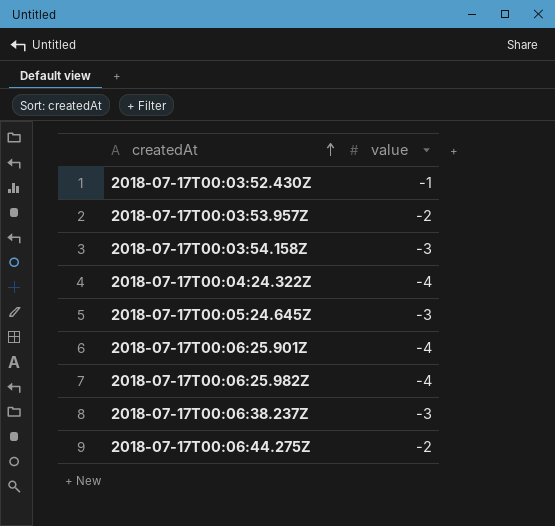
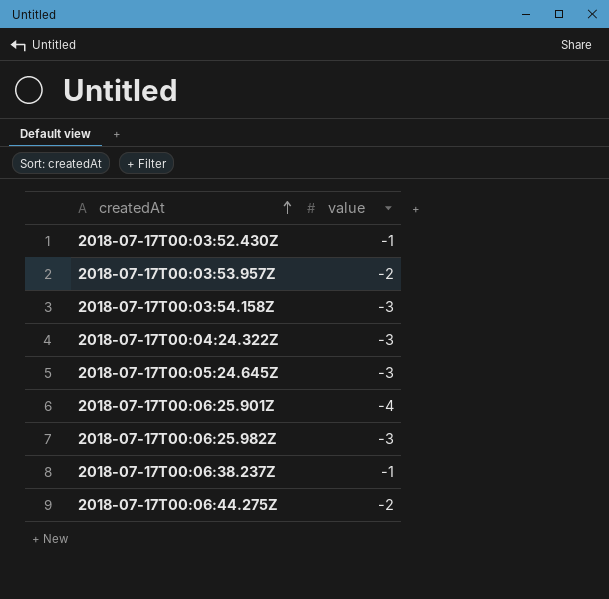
2018-07-17T00:04:24.322Z | value: -4 -> -3
2018-07-17T00:06:25.982Z | value: -4 -> -3
2018-07-17T00:06:38.237Z | value: -3 -> -1

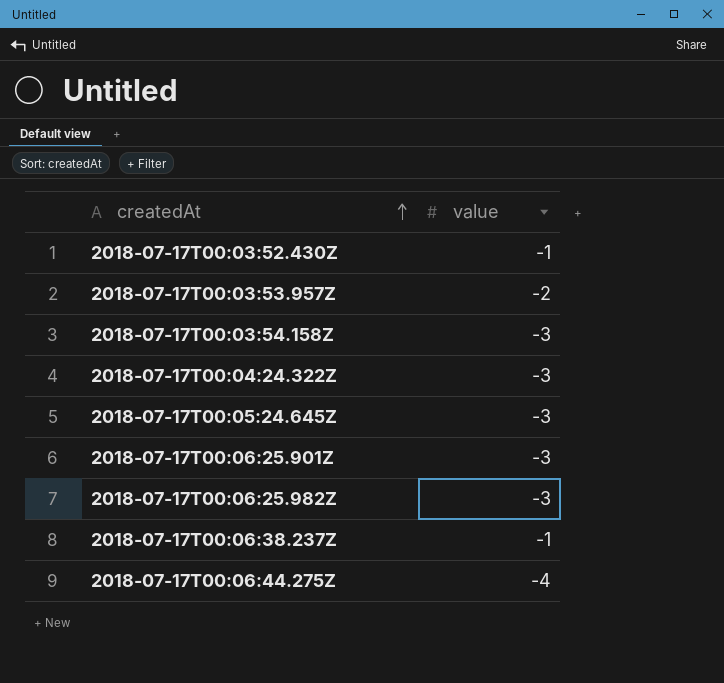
2018-07-17T00:06:25.901Z | value: -4 -> -3
2018-07-17T00:06:44.275Z | value: -2 -> -4

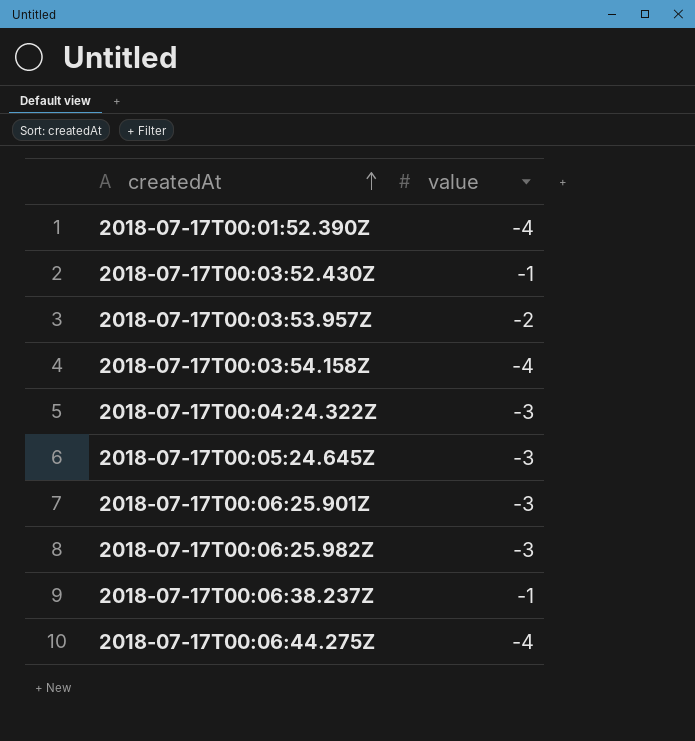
row 2018-07-17T00:01:52.390Z: none -> -4
2018-07-17T00:03:54.158Z | value: -3 -> -4

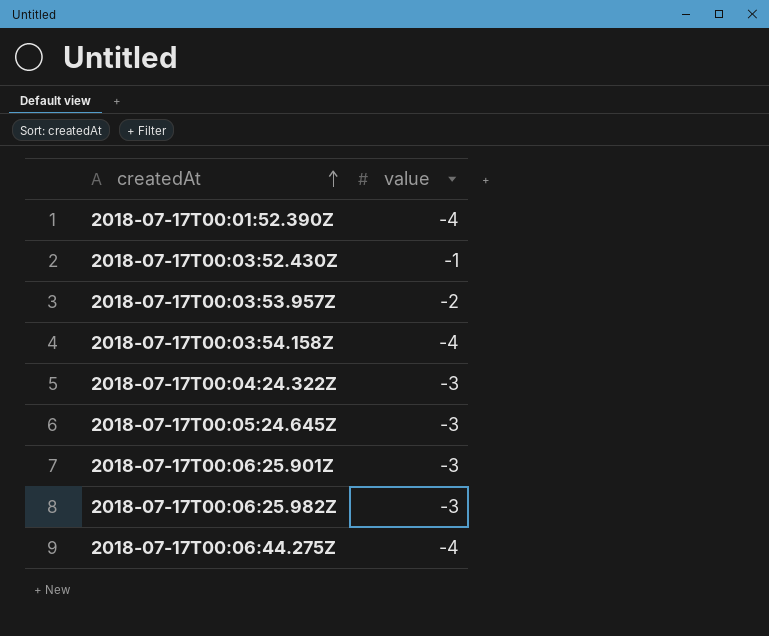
row 2018-07-17T00:06:38.237Z: -1 -> none

